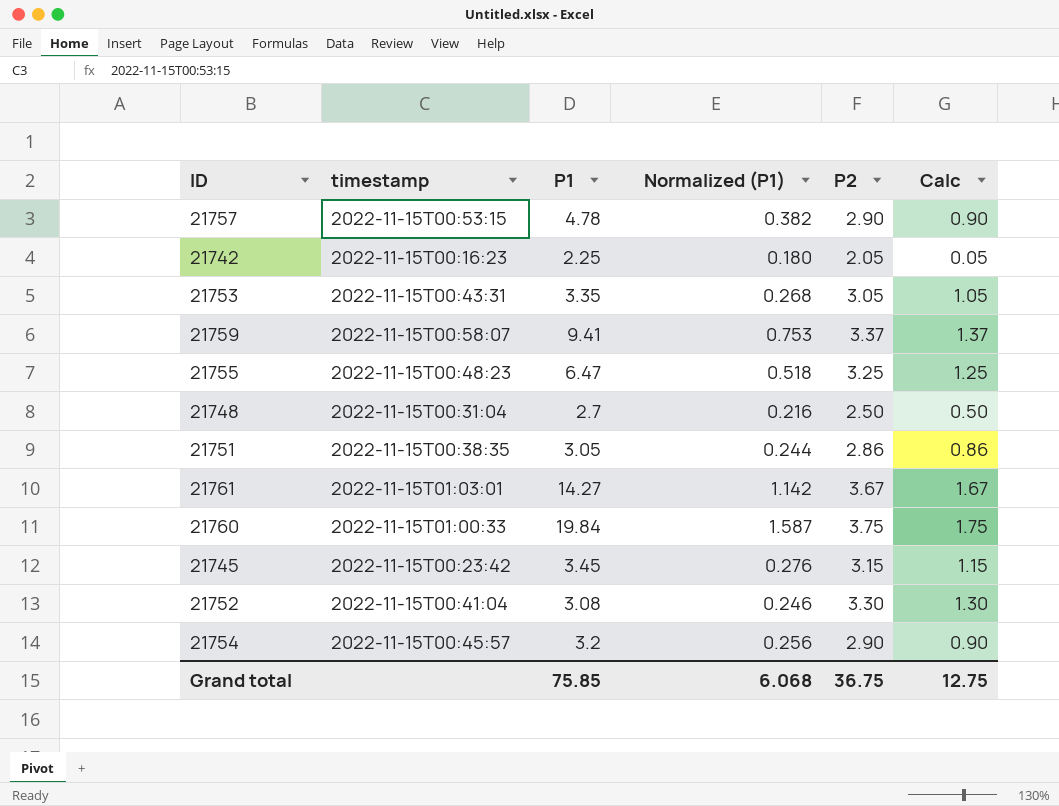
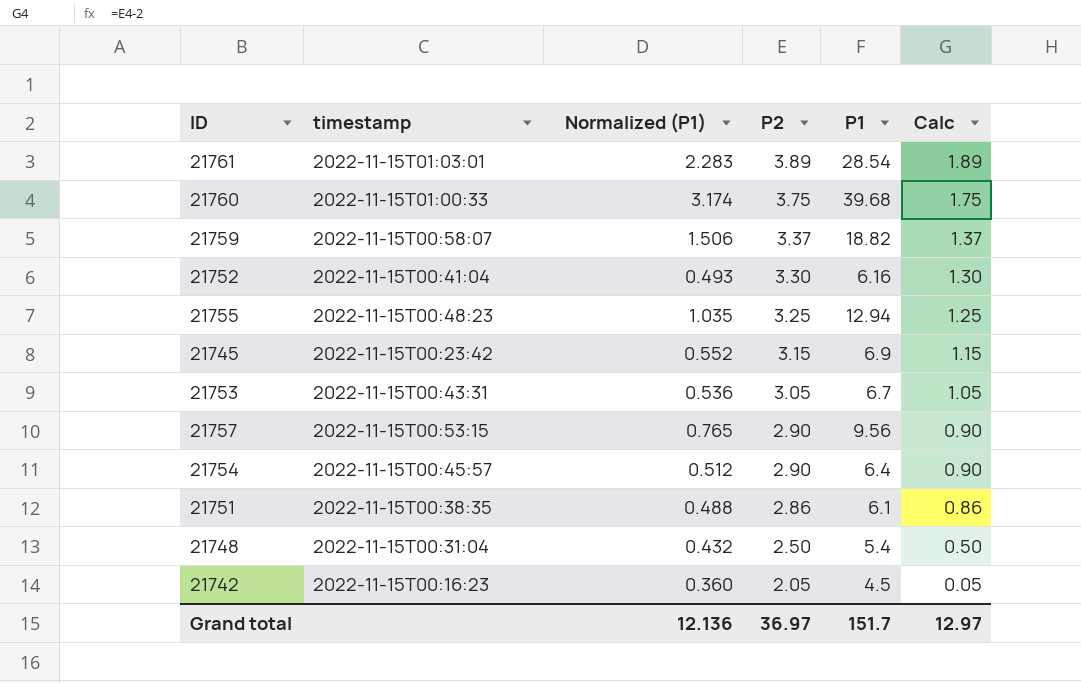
row order: none -> P2 descending
column P1 | position: 3 -> 5
21761 | Normalized (P1): 1.142 -> 2.283
21761 | P2: 3.67 -> 3.89
21761 | P1: 14.27 -> 28.54
21761 | Calc: 1.67 -> 1.89
21760 | Normalized (P1): 1.587 -> 3.174
21760 | P1: 19.84 -> 39.68
21759 | Normalized (P1): 0.753 -> 1.506
21759 | P1: 9.41 -> 18.82
21752 | Normalized (P1): 0.246 -> 0.493
21752 | P1: 3.08 -> 6.16
21755 | Normalized (P1): 0.518 -> 1.035
21755 | P1: 6.47 -> 12.94
21745 | Normalized (P1): 0.276 -> 0.552
21745 | P1: 3.45 -> 6.9
21753 | Normalized (P1): 0.268 -> 0.536
21753 | P1: 3.35 -> 6.7
21757 | Normalized (P1): 0.382 -> 0.765
21757 | P1: 4.78 -> 9.56
21754 | Normalized (P1): 0.256 -> 0.512
21754 | P1: 3.2 -> 6.4
21751 | Normalized (P1): 0.244 -> 0.488
21751 | P1: 3.05 -> 6.1
21748 | Normalized (P1): 0.216 -> 0.432
21748 | P1: 2.7 -> 5.4
21742 | Normalized (P1): 0.180 -> 0.360
21742 | P1: 2.25 -> 4.5
Grand total | Normalized (P1): 6.068 -> 12.136
Grand total | P2: 36.75 -> 36.97
Grand total | P1: 75.85 -> 151.7
Grand total | Calc: 12.75 -> 12.97

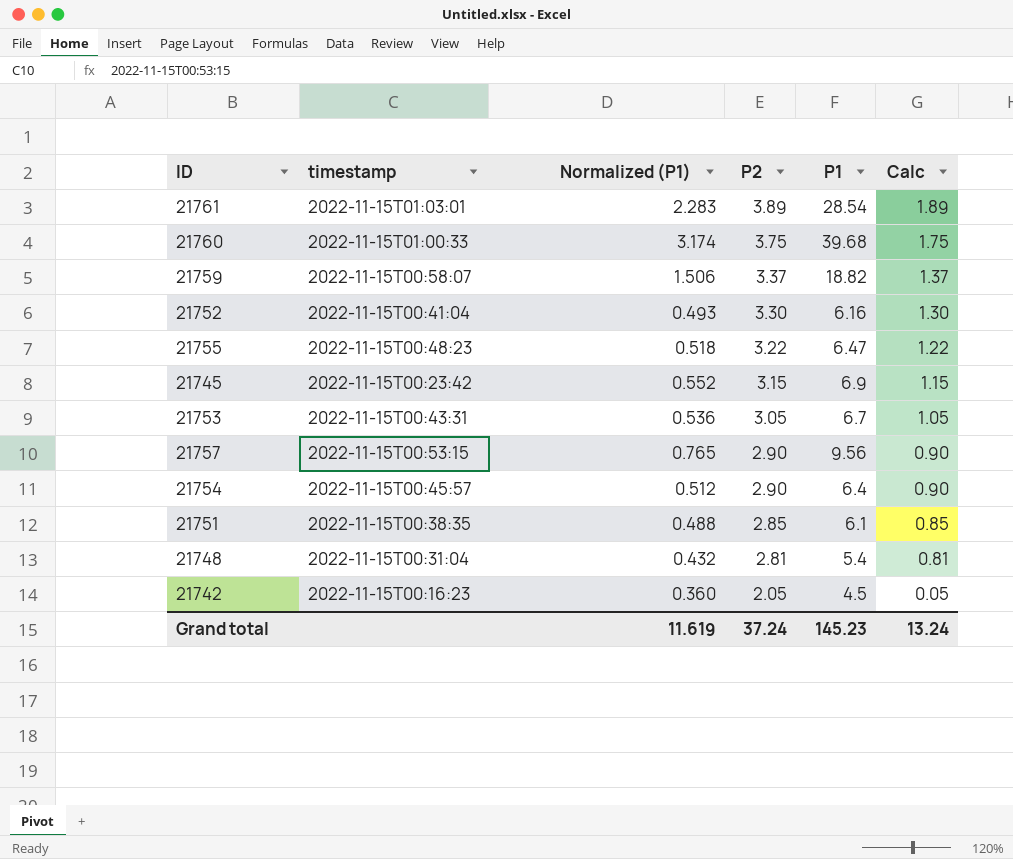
21755 | Normalized (P1): 1.035 -> 0.518
21755 | P2: 3.25 -> 3.22
21755 | P1: 12.94 -> 6.47
21755 | Calc: 1.25 -> 1.22
21751 | P2: 2.86 -> 2.85
21751 | Calc: 0.86 -> 0.85
21748 | P2: 2.50 -> 2.81
21748 | Calc: 0.50 -> 0.81
Grand total | Normalized (P1): 12.136 -> 11.619
Grand total | P2: 36.97 -> 37.24
Grand total | P1: 151.7 -> 145.23
Grand total | Calc: 12.97 -> 13.24

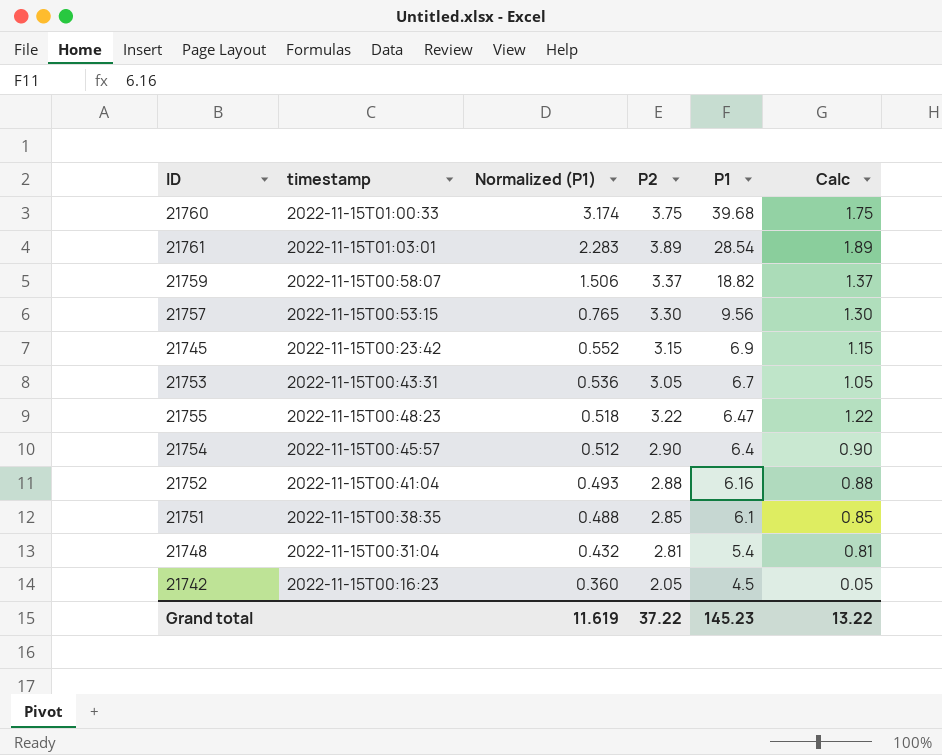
row order: P2 descending -> Normalized (P1) descending
21757 | P2: 2.90 -> 3.30
21757 | Calc: 0.90 -> 1.30
21752 | P2: 3.30 -> 2.88
21752 | Calc: 1.30 -> 0.88
Grand total | P2: 37.24 -> 37.22
Grand total | Calc: 13.24 -> 13.22

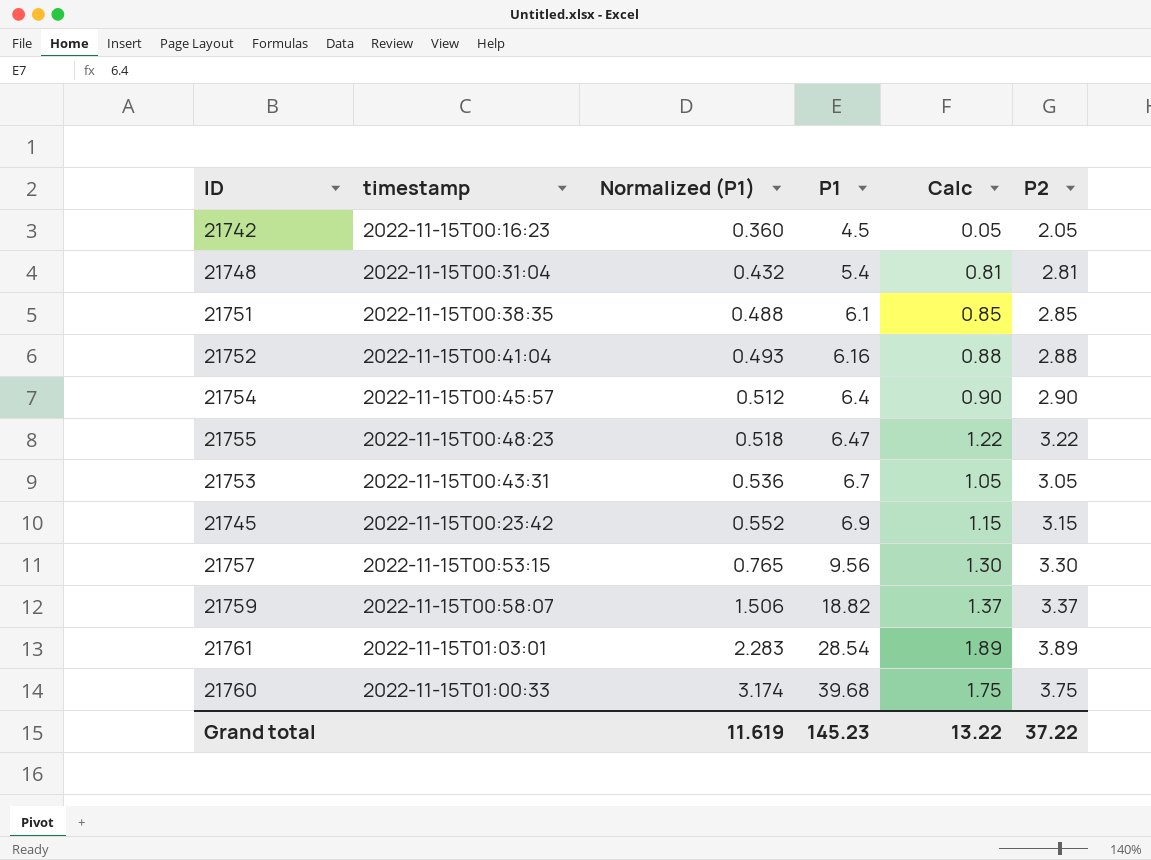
row order: Normalized (P1) descending -> Normalized (P1) ascending
column P2 | position: 4 -> 6

